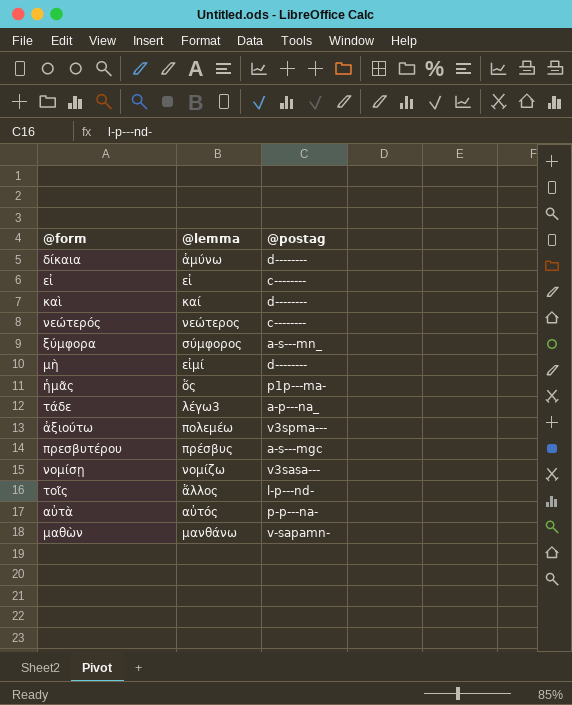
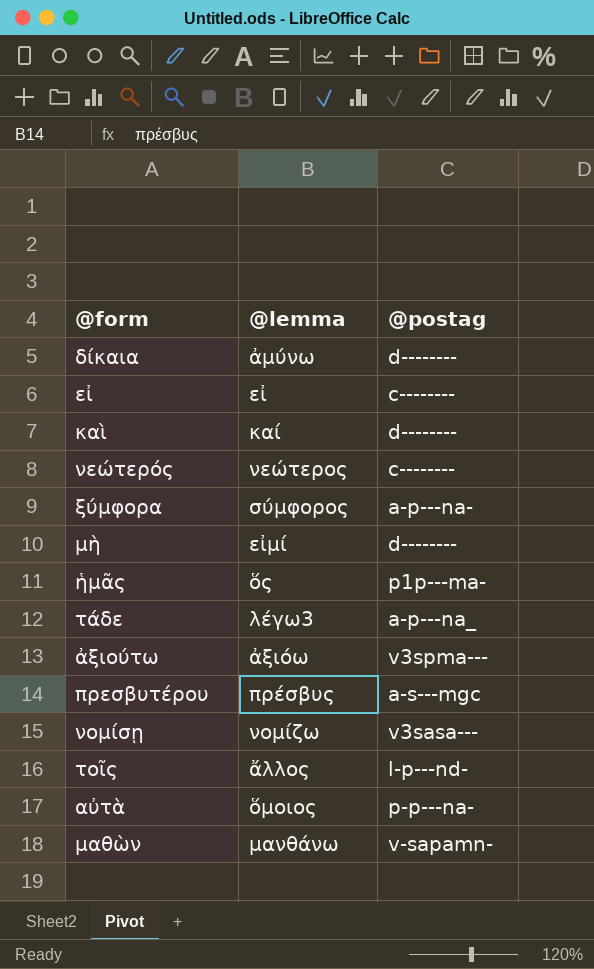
ξύμφορα | @postag: a-s---mn_ -> a-p---na-
ἀξιούτω | @lemma: πολεμέω -> ἀξιόω
αὐτὰ | @lemma: αὐτός -> ὅμοιος

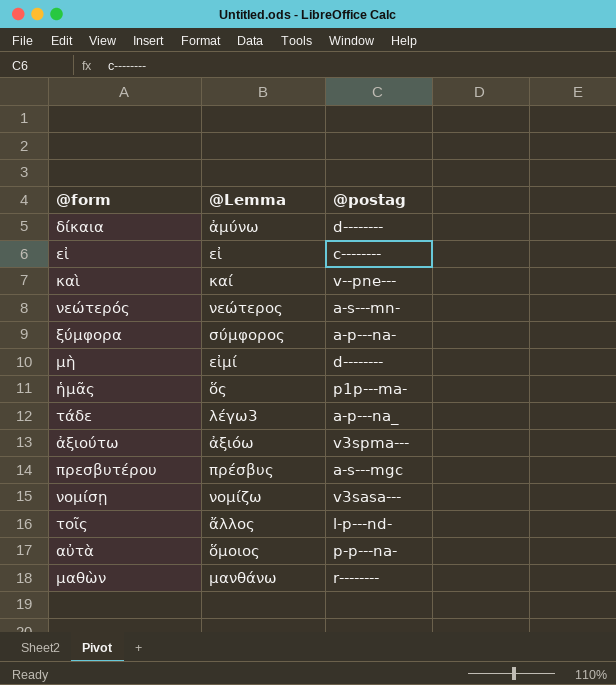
column name: @lemma -> @Lemma
καὶ | @postag: d-------- -> v--pne---
νεώτερός | @postag: c-------- -> a-s---mn-
μαθὼν | @postag: v-sapamn- -> r--------

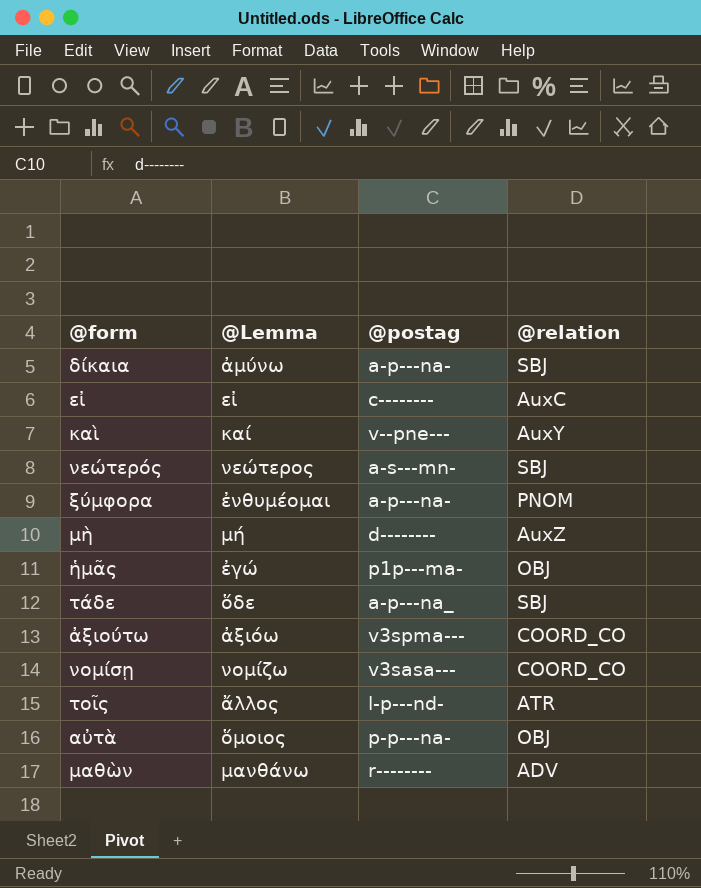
column @relation | position: none -> 4
row πρεσβυτέρου: πρέσβυς | a-s---mgc -> none
δίκαια | @postag: d-------- -> a-p---na-
ξύμφορα | @Lemma: σύμφορος -> ἐνθυμέομαι
μὴ | @Lemma: εἰμί -> μή
ἡμᾶς | @Lemma: ὅς -> ἐγώ
τάδε | @Lemma: λέγω3 -> ὅδε

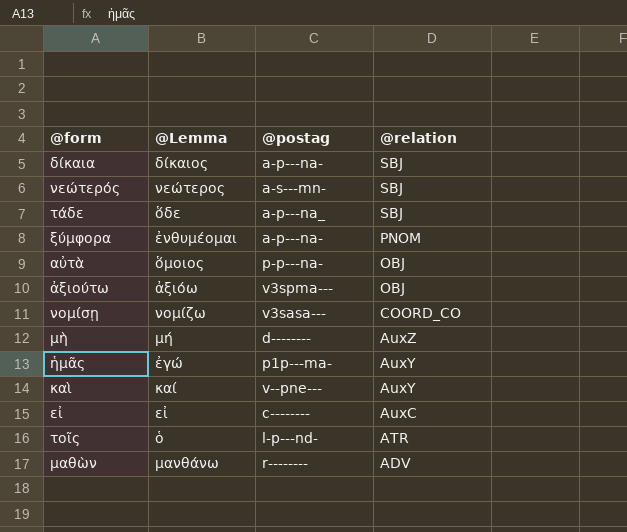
row order: none -> @relation descending
δίκαια | @Lemma: ἀμύνω -> δίκαιος
ἀξιούτω | @relation: COORD_CO -> OBJ
ἡμᾶς | @relation: OBJ -> AuxY
τοῖς | @Lemma: ἄλλος -> ὁ

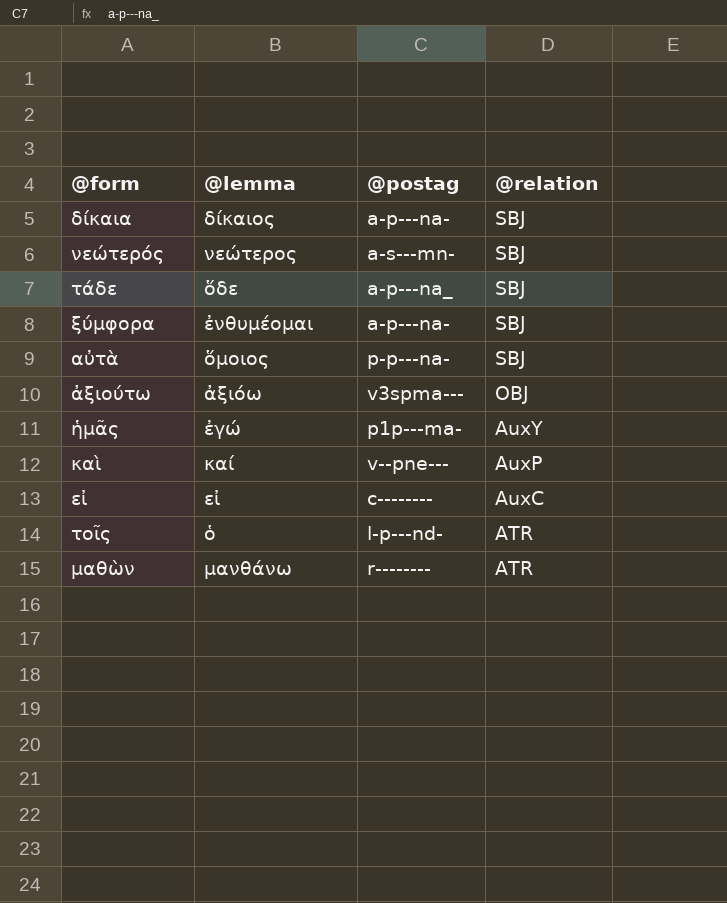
column name: @Lemma -> @lemma
row νομίσῃ: νομίζω | v3sasa--- | COORD_CO -> none
row μὴ: μή | d-------- | AuxZ -> none
ξύμφορα | @relation: PNOM -> SBJ
αὐτὰ | @relation: OBJ -> SBJ
καὶ | @relation: AuxY -> AuxP
μαθὼν | @relation: ADV -> ATR

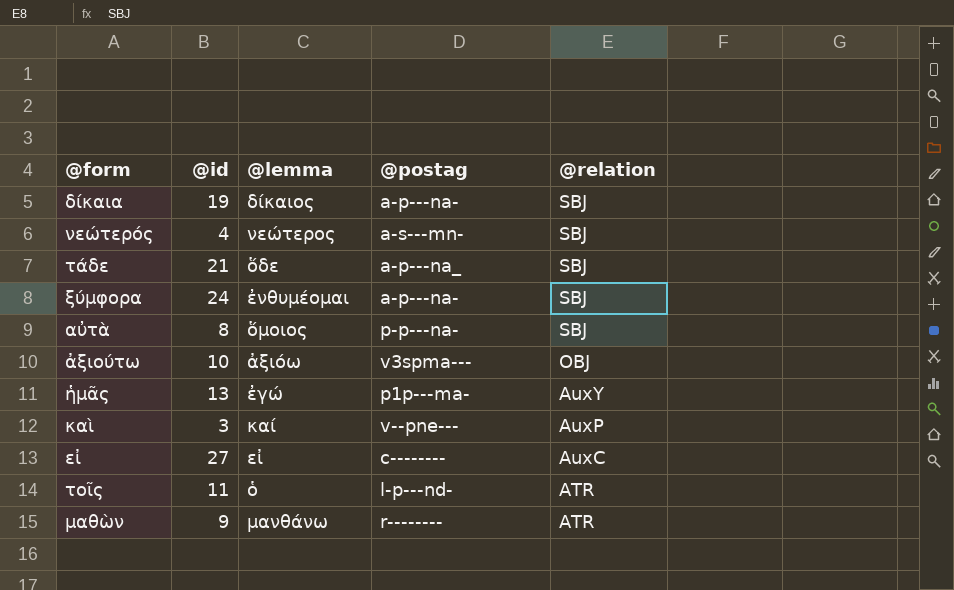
column @id | position: none -> 2

